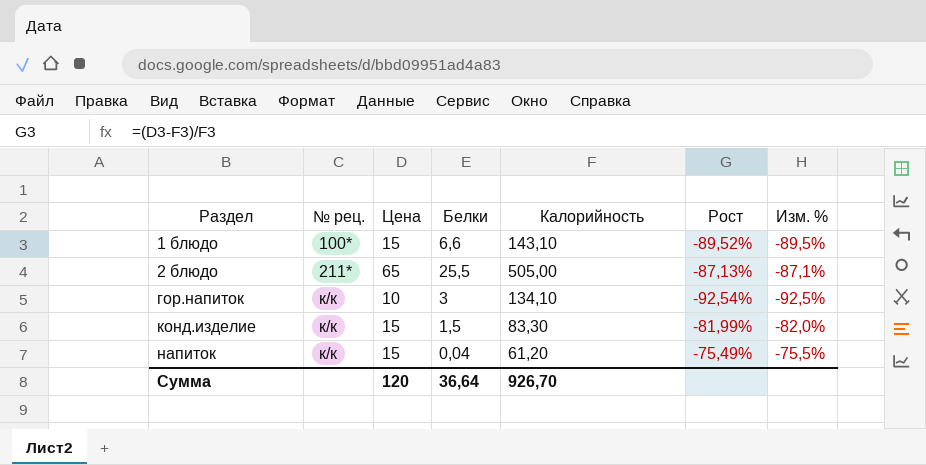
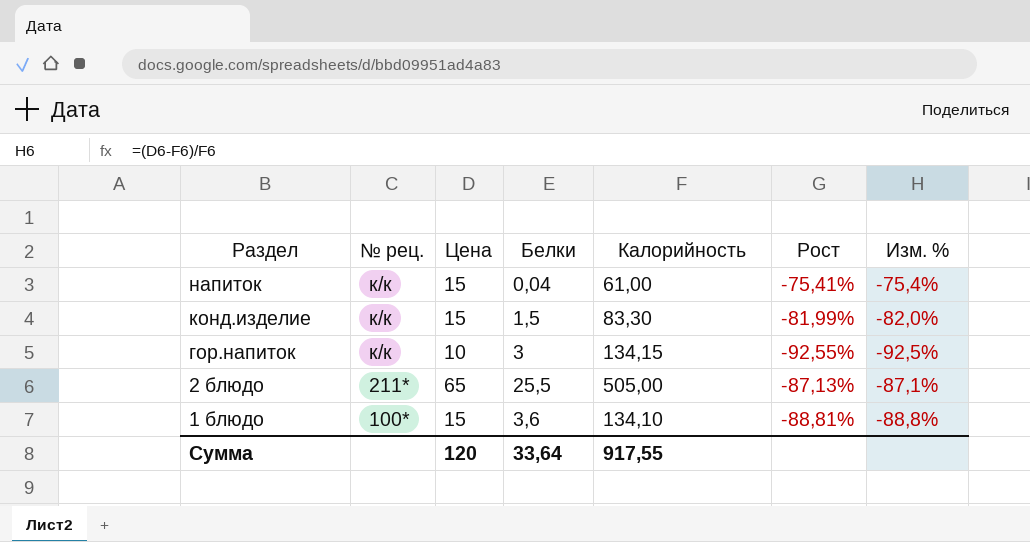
row order: Раздел ascending -> Раздел descending
напиток | Калорийность: 61,20 -> 61,00
напиток | Рост: -75,49% -> -75,41%
напиток | Изм. %: -75,5% -> -75,4%
гор.напиток | Калорийность: 134,10 -> 134,15
гор.напиток | Рост: -92,54% -> -92,55%
1 блюдо | Белки: 6,6 -> 3,6
1 блюдо | Калорийность: 143,10 -> 134,10
1 блюдо | Рост: -89,52% -> -88,81%
1 блюдо | Изм. %: -89,5% -> -88,8%
Сумма | Белки: 36,64 -> 33,64
Сумма | Калорийность: 926,70 -> 917,55

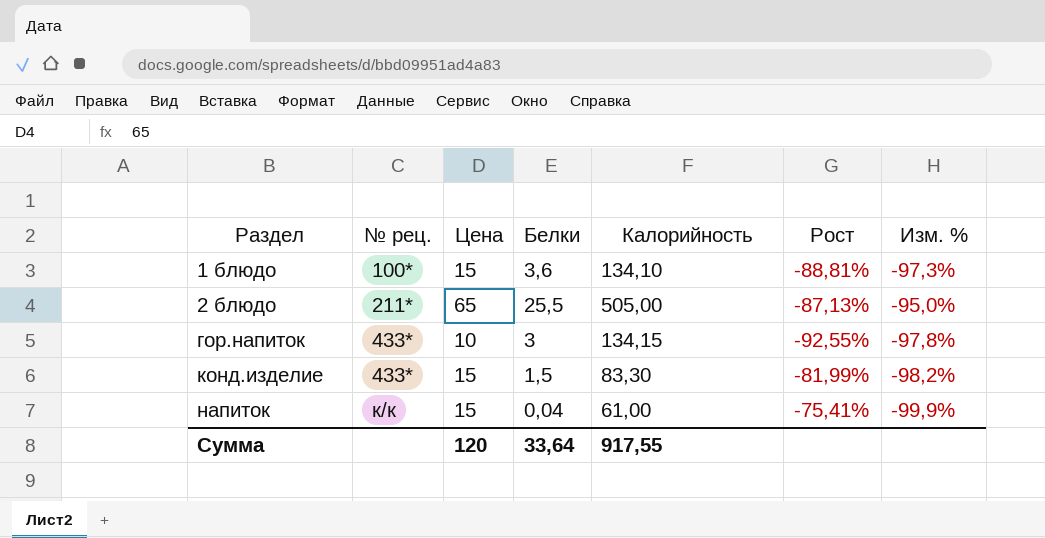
row order: Раздел descending -> Раздел ascending
column Изм. % | formula: ([Цена] - [Калорийность]) / [Калорийность] -> ([Белки] - [Калорийность]) / [Калорийность]
гор.напиток | № рец.: к/к -> 433*
конд.изделие | № рец.: к/к -> 433*

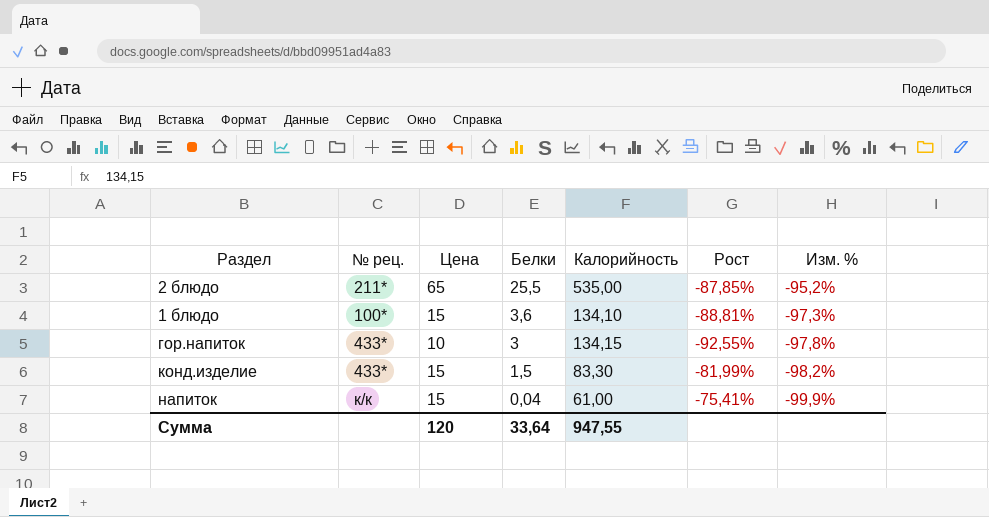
row order: Раздел ascending -> Белки descending
2 блюдо | Калорийность: 505,00 -> 535,00
2 блюдо | Рост: -87,13% -> -87,85%
2 блюдо | Изм. %: -95,0% -> -95,2%
Сумма | Калорийность: 917,55 -> 947,55

